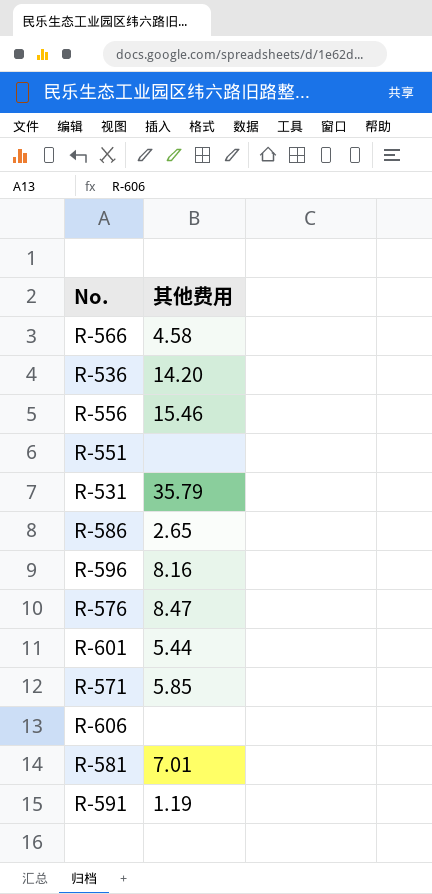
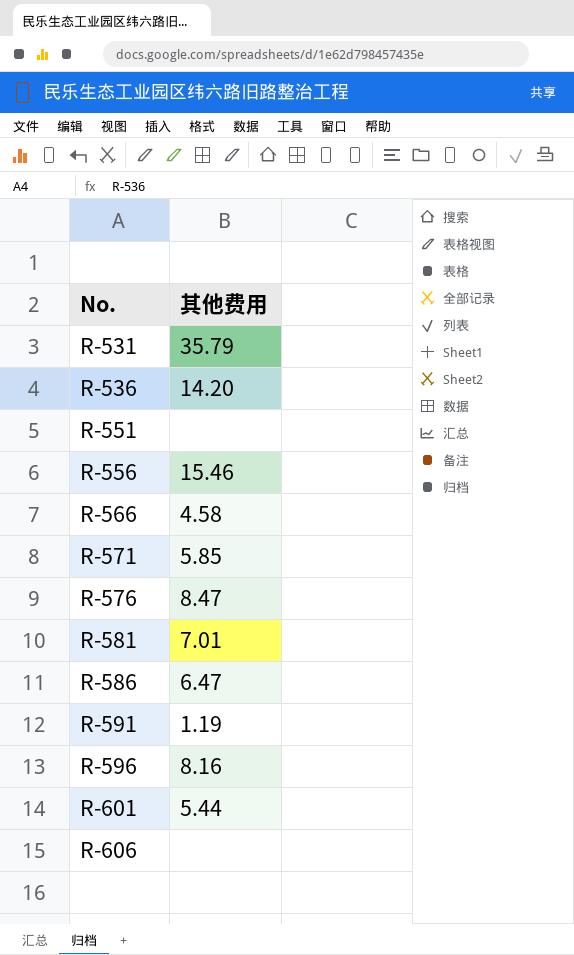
row order: none -> No. ascending
R-586 | 其他费用: 2.65 -> 6.47

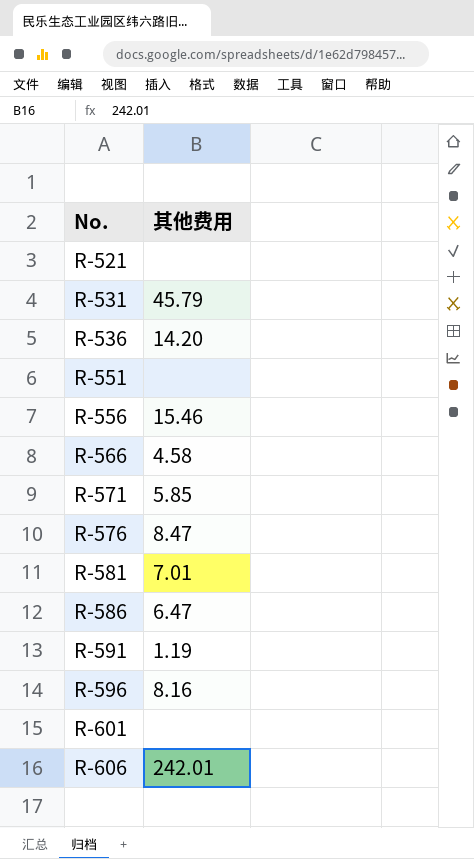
row R-521: none -> none
R-531 | 其他费用: 35.79 -> 45.79
R-601 | 其他费用: 5.44 -> none
R-606 | 其他费用: none -> 242.01

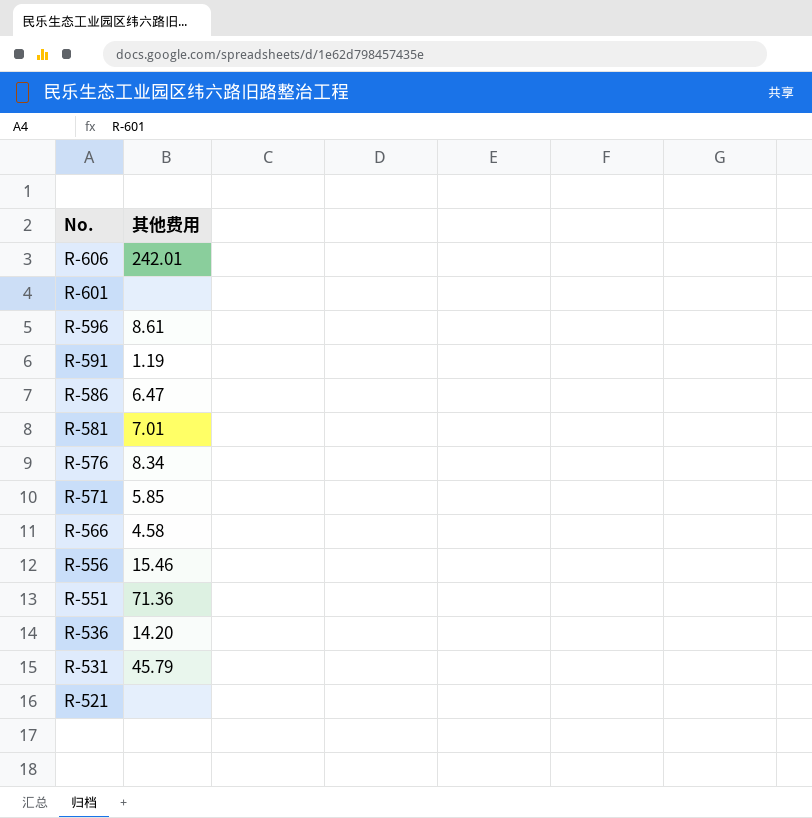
row order: No. ascending -> No. descending
R-596 | 其他费用: 8.16 -> 8.61
R-576 | 其他费用: 8.47 -> 8.34
R-551 | 其他费用: none -> 71.36

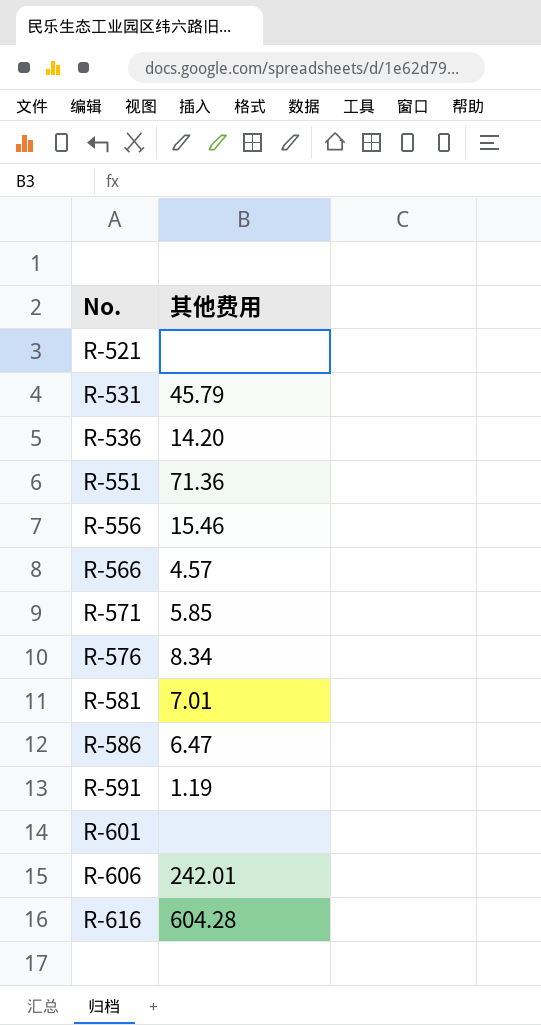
row order: No. descending -> No. ascending
row R-596: 8.61 -> none
R-566 | 其他费用: 4.58 -> 4.57
row R-616: none -> 604.28

